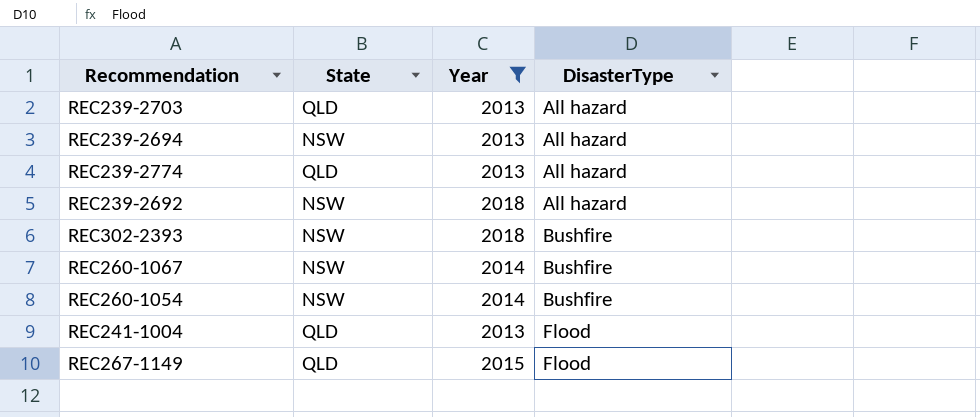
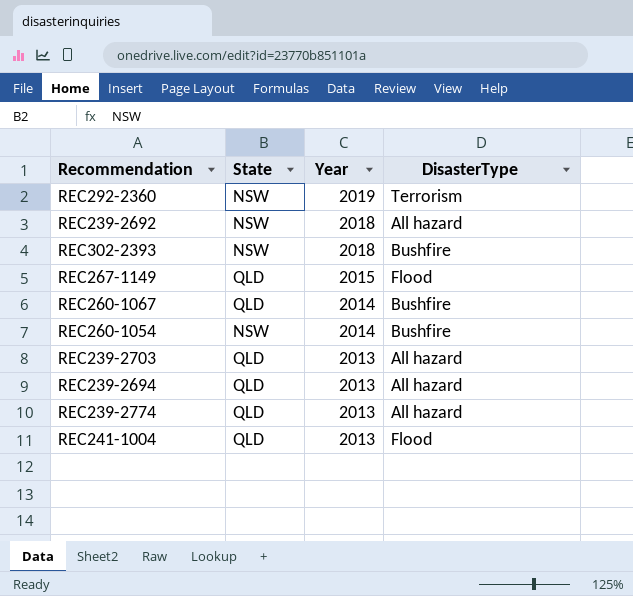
filter: Year != 2019 -> none
row order: DisasterType ascending -> Year descending
REC260-1067 | State: NSW -> QLD
REC239-2694 | State: NSW -> QLD

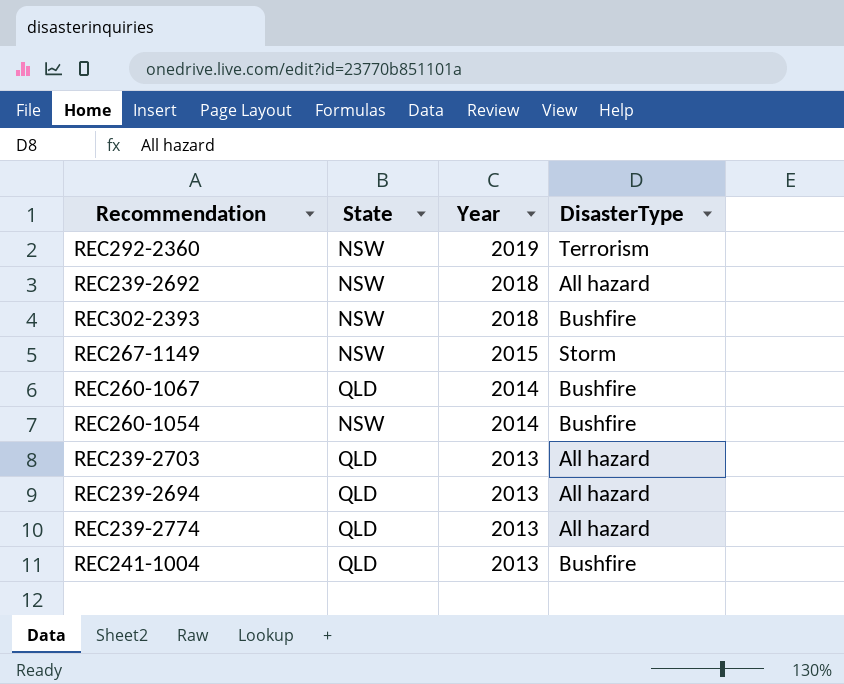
REC267-1149 | State: QLD -> NSW
REC267-1149 | DisasterType: Flood -> Storm
REC241-1004 | DisasterType: Flood -> Bushfire

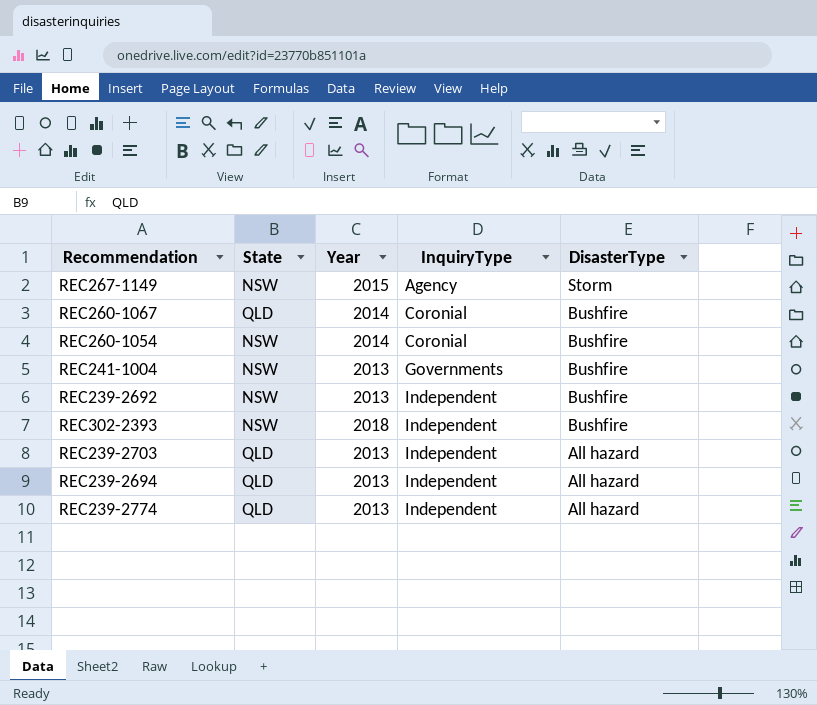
row order: Year descending -> InquiryType ascending
column InquiryType | position: none -> 4
row REC292-2360: NSW | 2019 | Terrorism -> none
REC241-1004 | State: QLD -> NSW
REC239-2692 | Year: 2018 -> 2013
REC239-2692 | DisasterType: All hazard -> Bushfire

